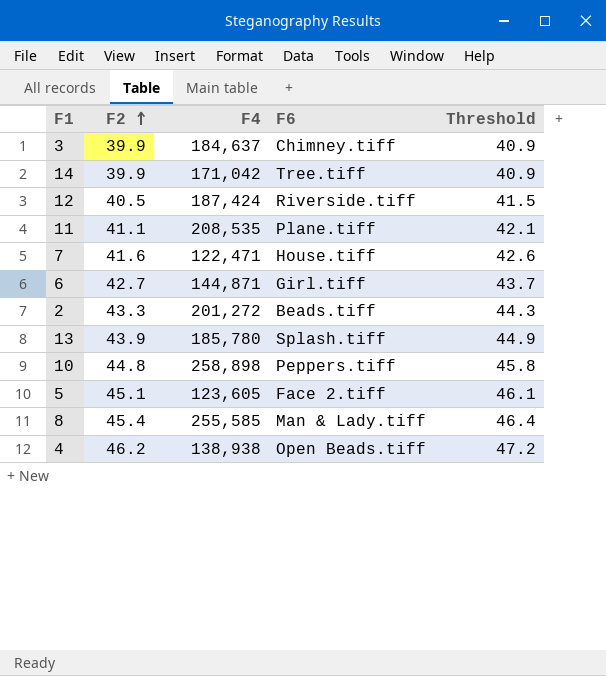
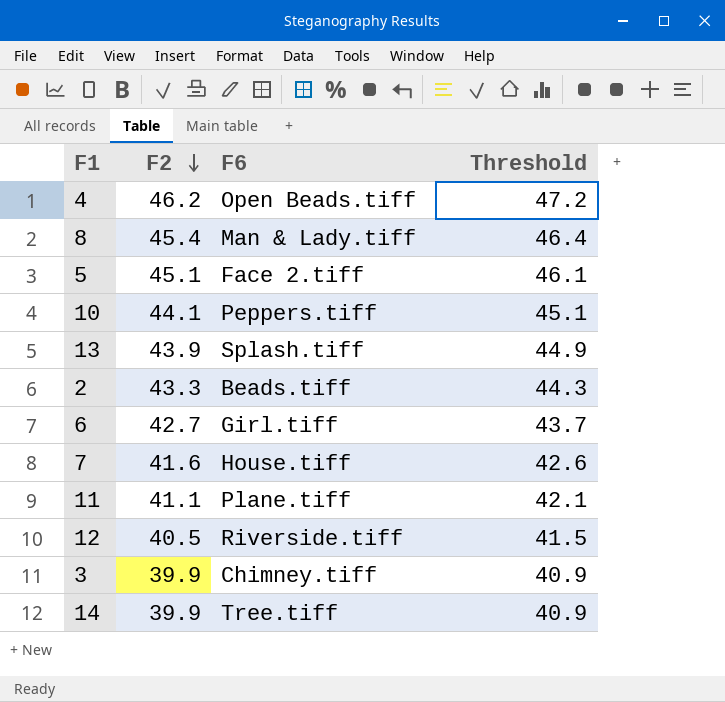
row order: F2 ascending -> F2 descending
column F4 | position: 3 -> none
10 | F2: 44.8 -> 44.1
10 | Threshold: 45.8 -> 45.1

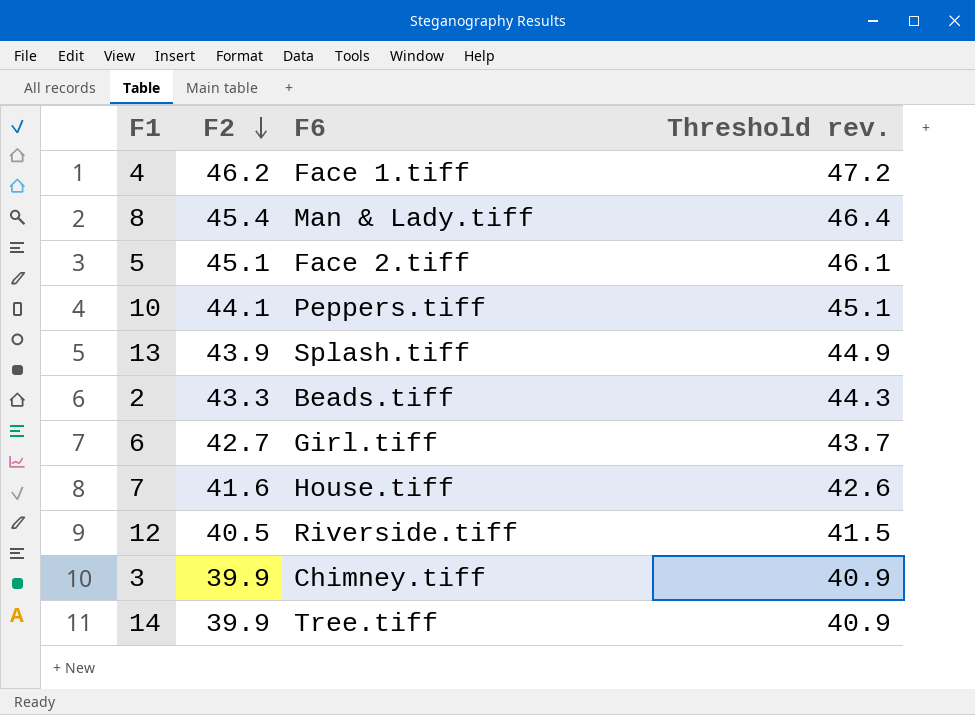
column name: Threshold -> Threshold rev.
row 11: 41.1 | Plane.tiff | 42.1 -> none
4 | F6: Open Beads.tiff -> Face 1.tiff

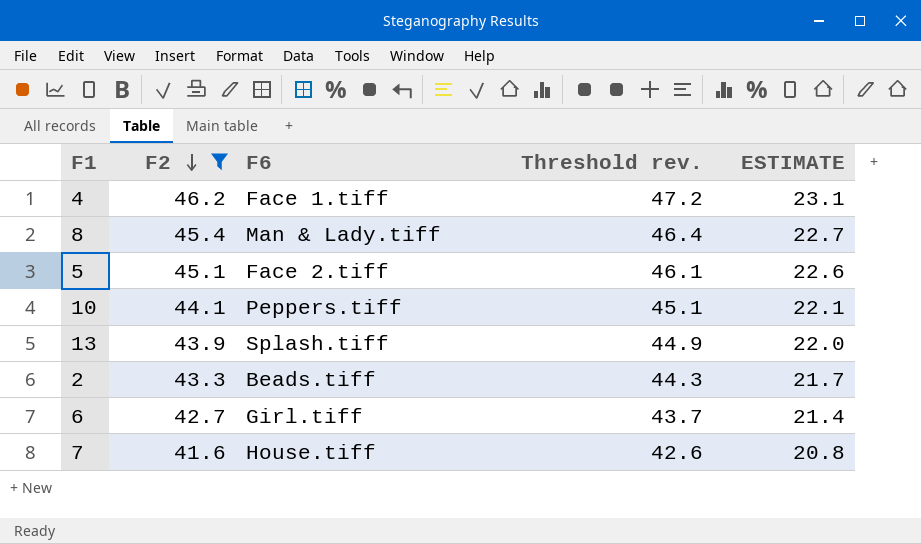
filter: none -> F2 >= 41.6
column ESTIMATE | formula: none -> [F2] * 0.5

